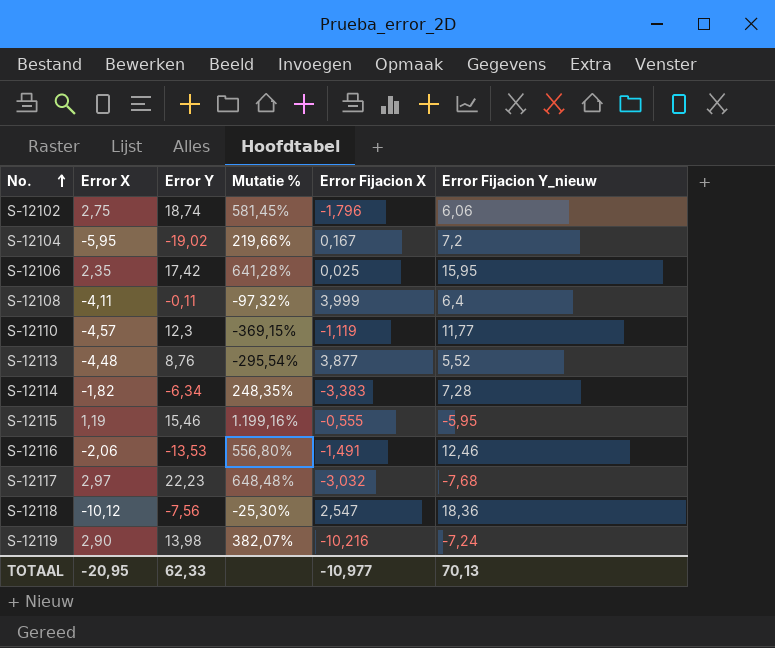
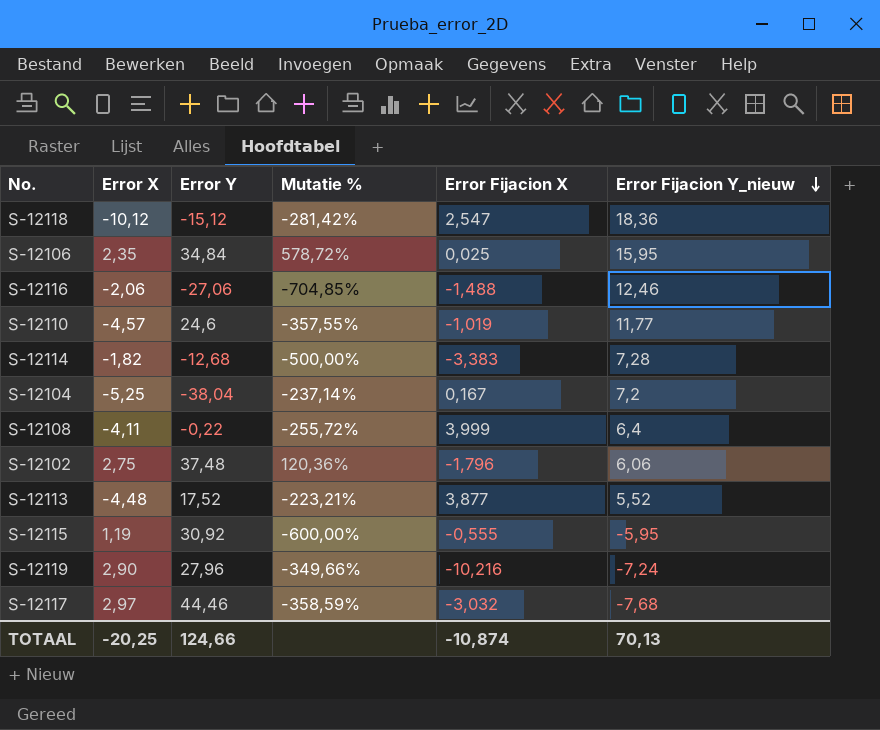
row order: No. ascending -> Error Fijacion Y_nieuw descending
column Mutatie % | formula: ([Error Y] - [Error X]) / [Error X] -> ([Error Fijacion Y_nieuw] - [Error X]) / [Error X]
S-12118 | Error Y: -7,56 -> -15,12
S-12106 | Error Y: 17,42 -> 34,84
S-12116 | Error Y: -13,53 -> -27,06
S-12116 | Error Fijacion X: -1,491 -> -1,488
S-12110 | Error Y: 12,3 -> 24,6
S-12110 | Error Fijacion X: -1,119 -> -1,019
S-12114 | Error Y: -6,34 -> -12,68
S-12104 | Error X: -5,95 -> -5,25
S-12104 | Error Y: -19,02 -> -38,04
S-12108 | Error Y: -0,11 -> -0,22
S-12102 | Error Y: 18,74 -> 37,48
S-12113 | Error Y: 8,76 -> 17,52
S-12115 | Error Y: 15,46 -> 30,92
S-12119 | Error Y: 13,98 -> 27,96
S-12117 | Error Y: 22,23 -> 44,46
TOTAAL | Error X: -20,95 -> -20,25
TOTAAL | Error Y: 62,33 -> 124,66
TOTAAL | Error Fijacion X: -10,977 -> -10,874

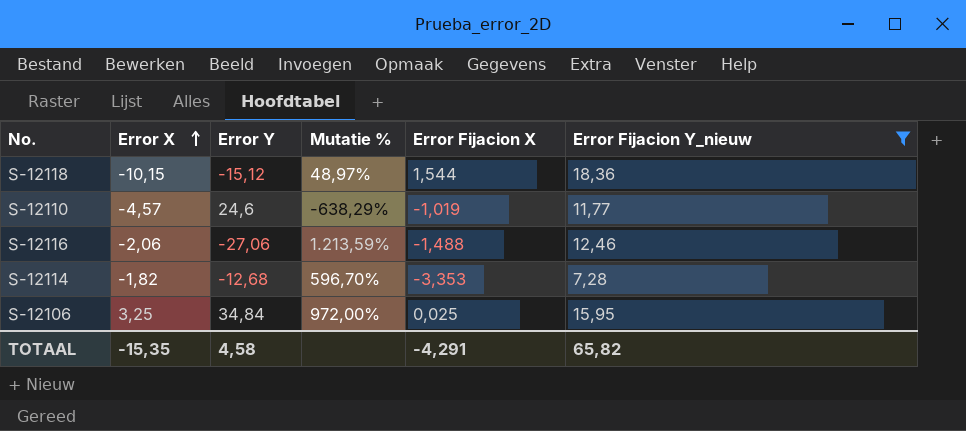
filter: none -> Error Fijacion Y_nieuw >= 7,28
row order: Error Fijacion Y_nieuw descending -> Error X ascending
column Mutatie % | formula: ([Error Fijacion Y_nieuw] - [Error X]) / [Error X] -> ([Error Y] - [Error X]) / [Error X]
S-12118 | Error X: -10,12 -> -10,15
S-12118 | Error Fijacion X: 2,547 -> 1,544
S-12114 | Error Fijacion X: -3,383 -> -3,353
S-12106 | Error X: 2,35 -> 3,25
TOTAAL | Error X: -20,25 -> -15,35
TOTAAL | Error Y: 124,66 -> 4,58
TOTAAL | Error Fijacion X: -10,874 -> -4,291
TOTAAL | Error Fijacion Y_nieuw: 70,13 -> 65,82

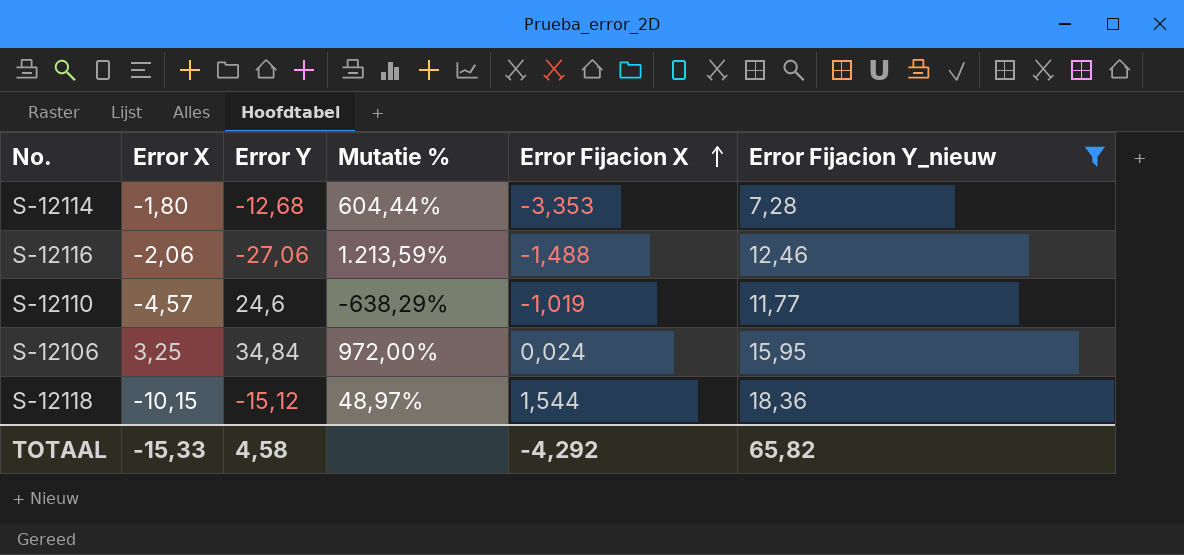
row order: Error X ascending -> Error Fijacion X ascending
S-12114 | Error X: -1,82 -> -1,80
S-12114 | Mutatie %: 596,70% -> 604,44%
S-12106 | Error Fijacion X: 0,025 -> 0,024
TOTAAL | Error X: -15,35 -> -15,33
TOTAAL | Error Fijacion X: -4,291 -> -4,292

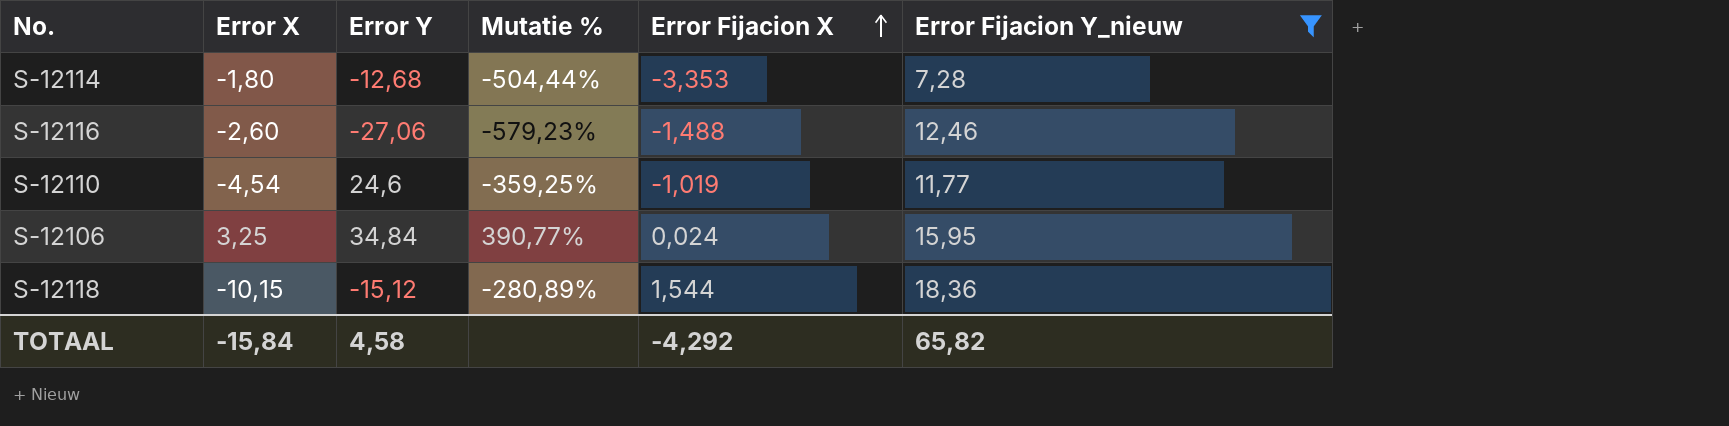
column Mutatie % | formula: ([Error Y] - [Error X]) / [Error X] -> ([Error Fijacion Y_nieuw] - [Error X]) / [Error X]
S-12116 | Error X: -2,06 -> -2,60
S-12110 | Error X: -4,57 -> -4,54
TOTAAL | Error X: -15,33 -> -15,84

